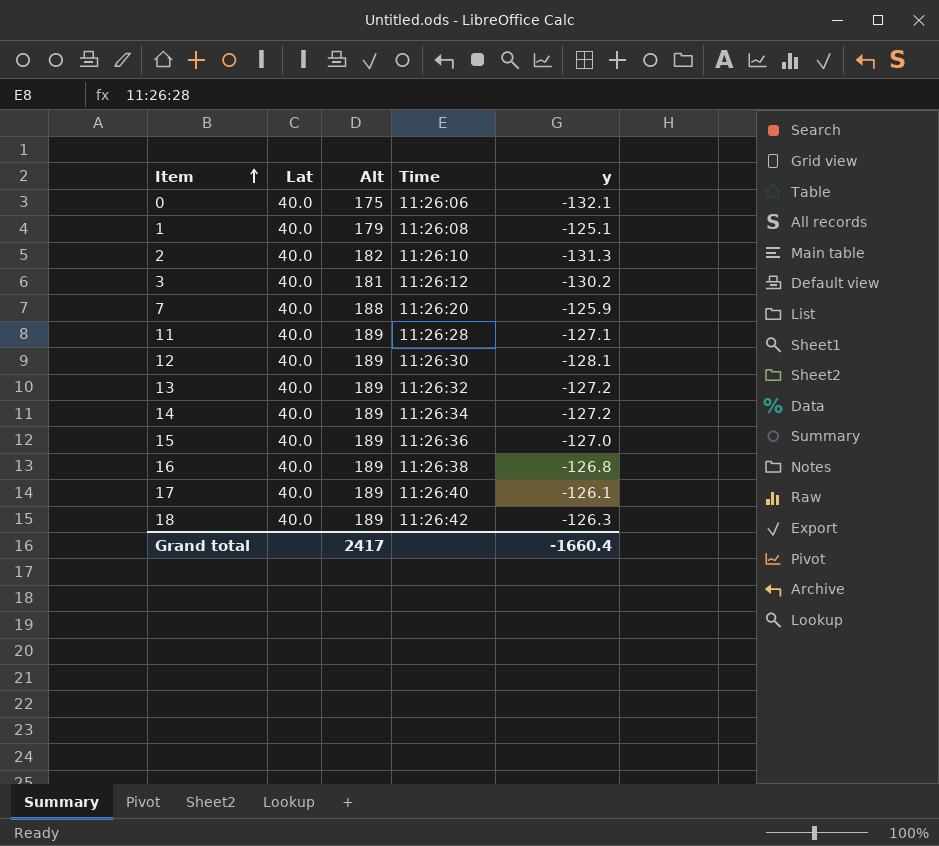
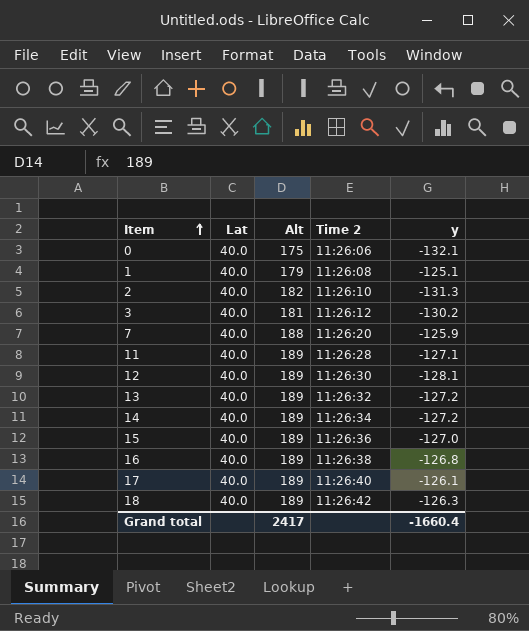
column name: Time -> Time 2

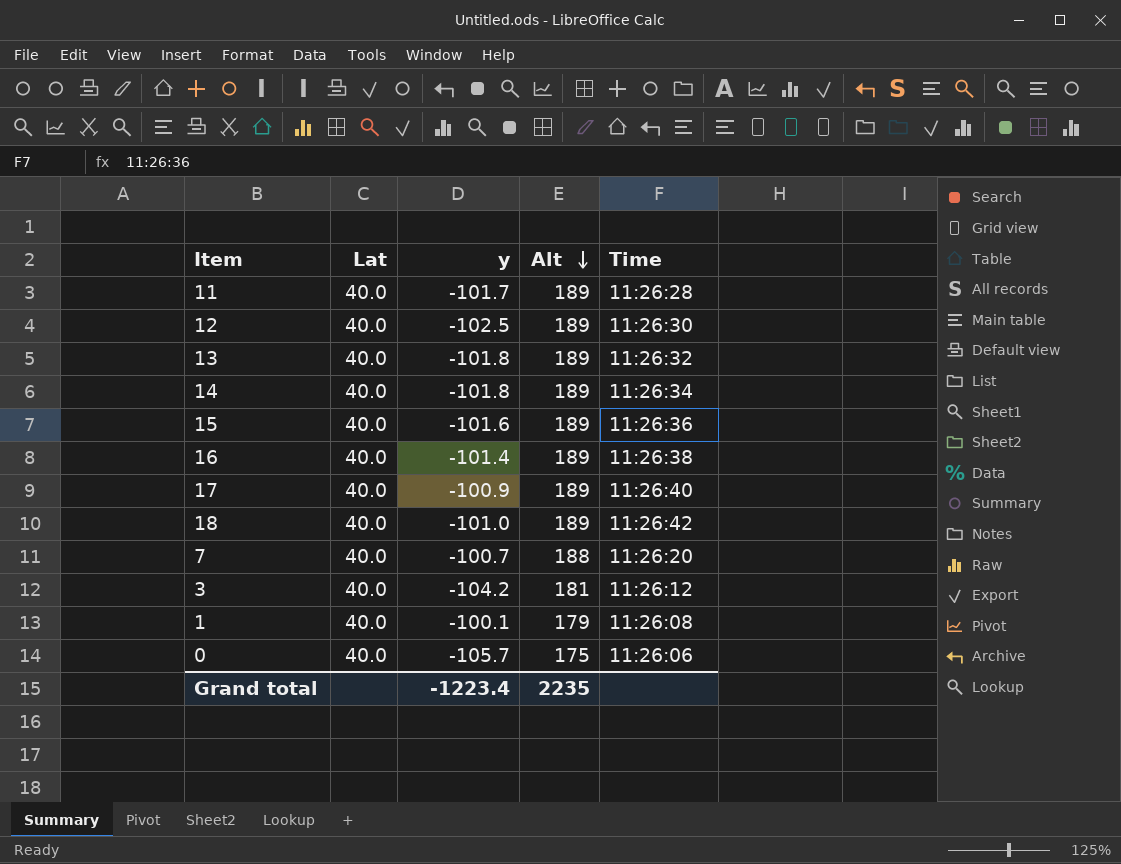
row order: Item ascending -> Alt descending
column y | position: 5 -> 3
column name: Time 2 -> Time
row 2: 40.0 | 182 | 11:26:10 | -131.3 -> none
11 | y: -127.1 -> -101.7
12 | y: -128.1 -> -102.5
13 | y: -127.2 -> -101.8
14 | y: -127.2 -> -101.8
15 | y: -127.0 -> -101.6
16 | y: -126.8 -> -101.4
17 | y: -126.1 -> -100.9
18 | y: -126.3 -> -101.0
7 | y: -125.9 -> -100.7
3 | y: -130.2 -> -104.2
1 | y: -125.1 -> -100.1
0 | y: -132.1 -> -105.7
Grand total | y: -1660.4 -> -1223.4
Grand total | Alt: 2417 -> 2235

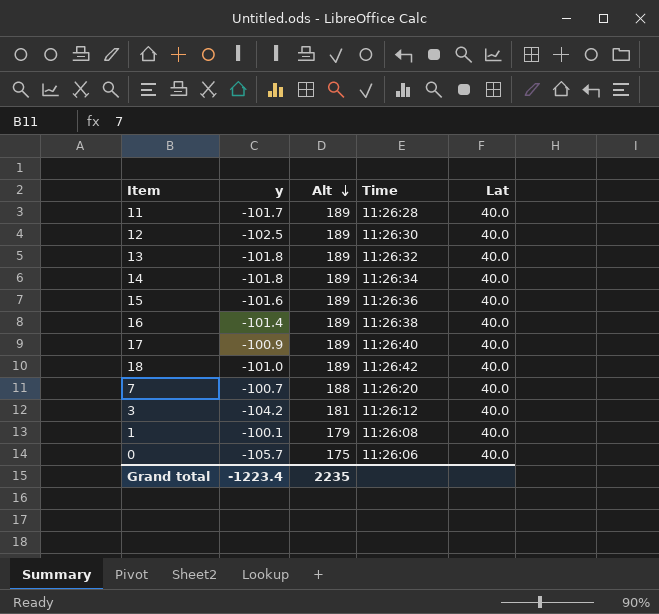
column Lat | position: 2 -> 5

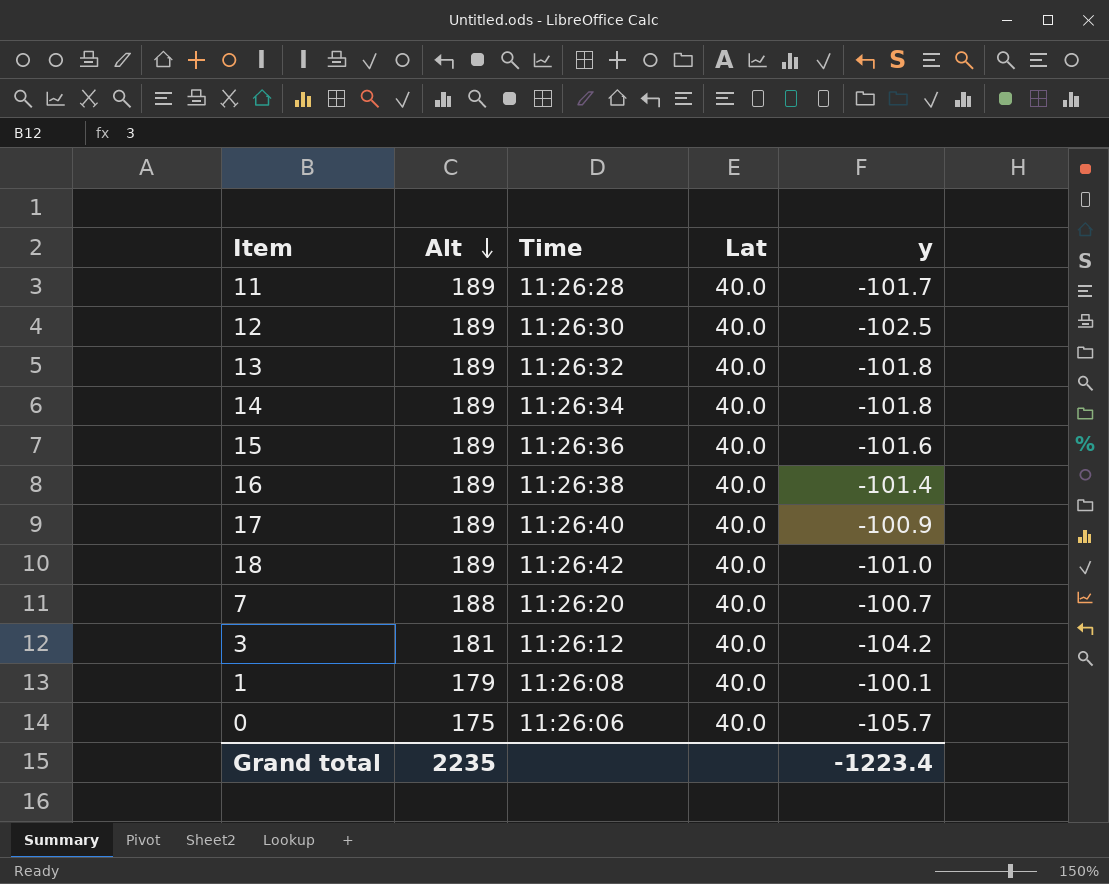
column y | position: 2 -> 5

